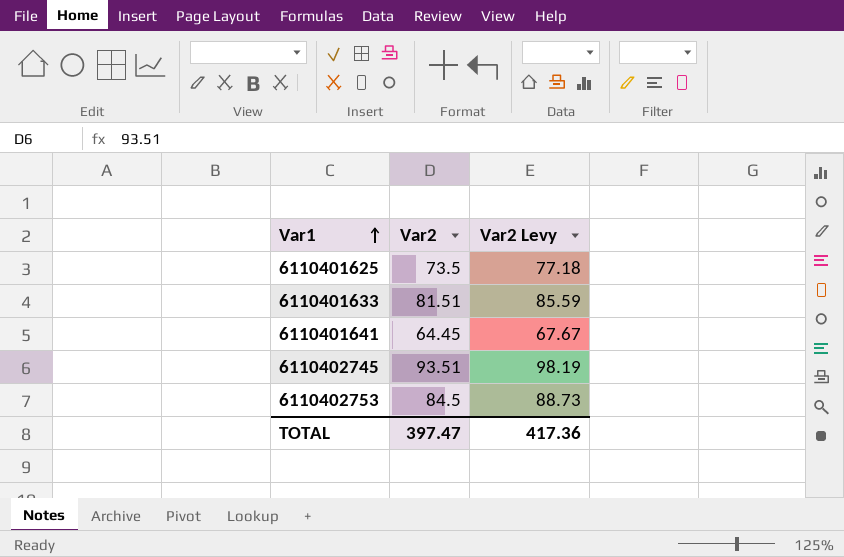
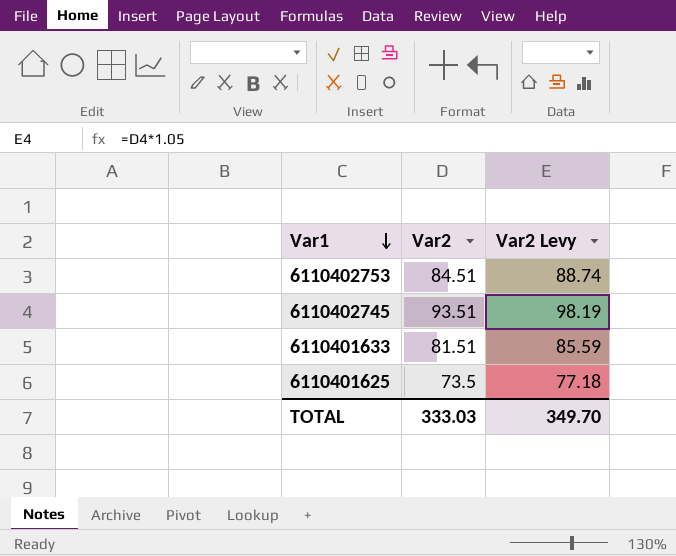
row order: Var1 ascending -> Var1 descending
row 6110401641: 64.45 | 67.67 -> none
6110402753 | Var2: 84.5 -> 84.51
6110402753 | Var2 Levy: 88.73 -> 88.74
TOTAL | Var2: 397.47 -> 333.03
TOTAL | Var2 Levy: 417.36 -> 349.70

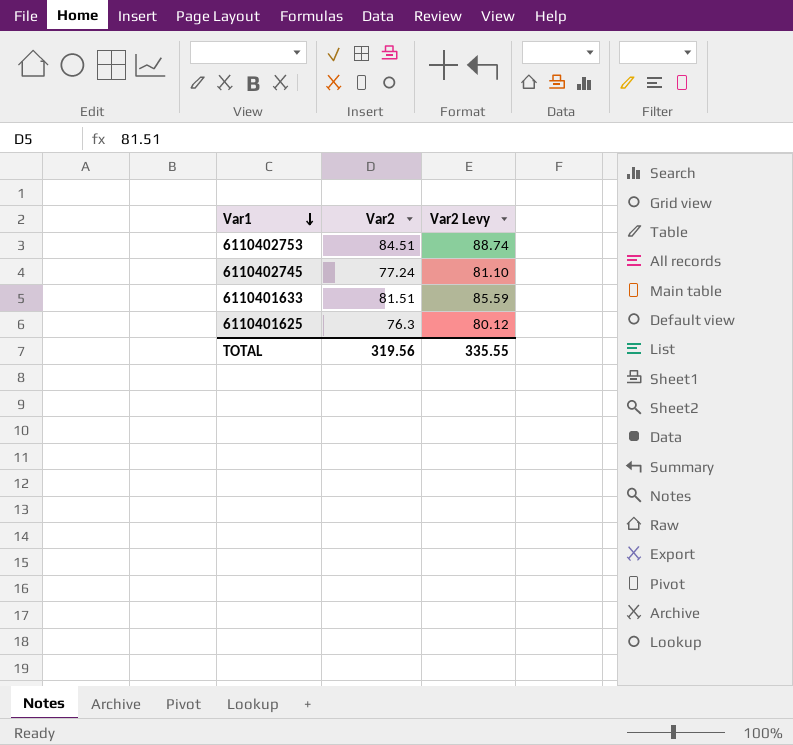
6110402745 | Var2: 93.51 -> 77.24
6110402745 | Var2 Levy: 98.19 -> 81.10
6110401625 | Var2: 73.5 -> 76.3
6110401625 | Var2 Levy: 77.18 -> 80.12
TOTAL | Var2: 333.03 -> 319.56
TOTAL | Var2 Levy: 349.70 -> 335.55

